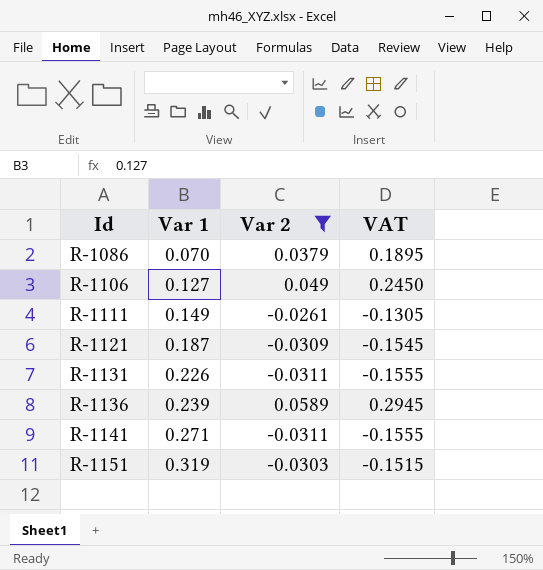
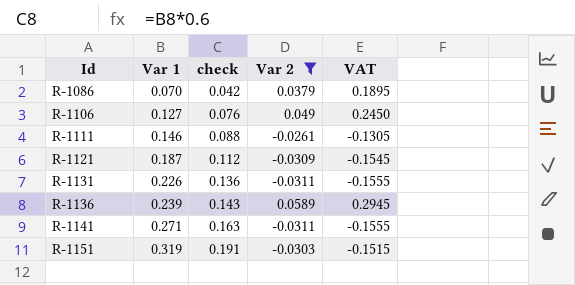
column check | formula: none -> [Var 1] * 0.6
R-1111 | Var 1: 0.149 -> 0.146

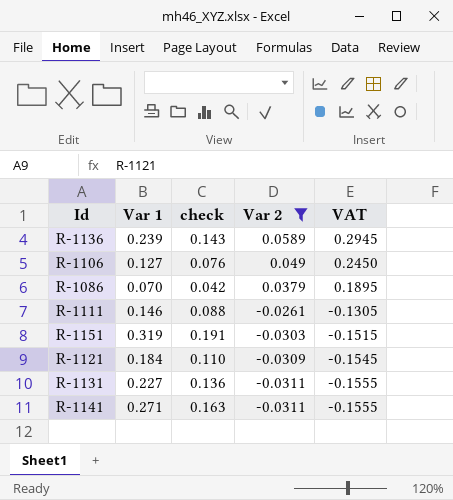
row order: Id ascending -> Var 2 descending
R-1121 | Var 1: 0.187 -> 0.184
R-1121 | check: 0.112 -> 0.110
R-1131 | Var 1: 0.226 -> 0.227

